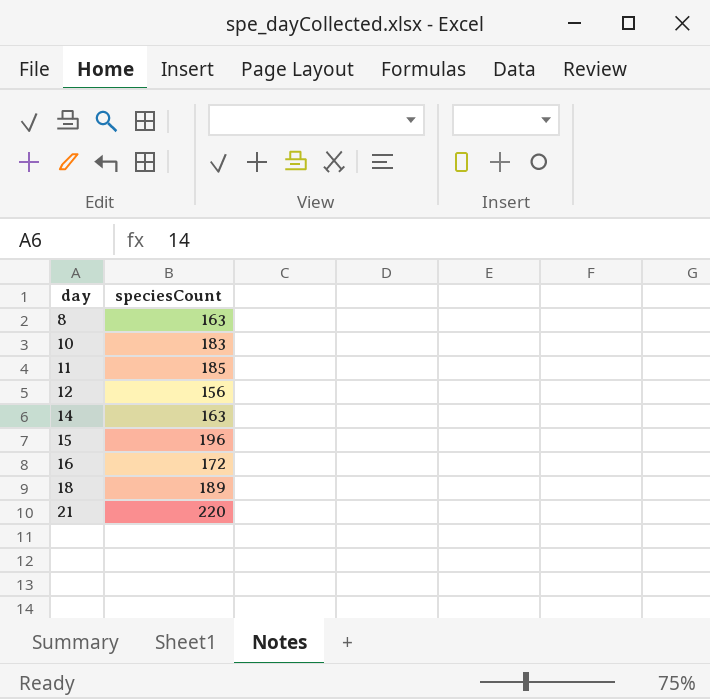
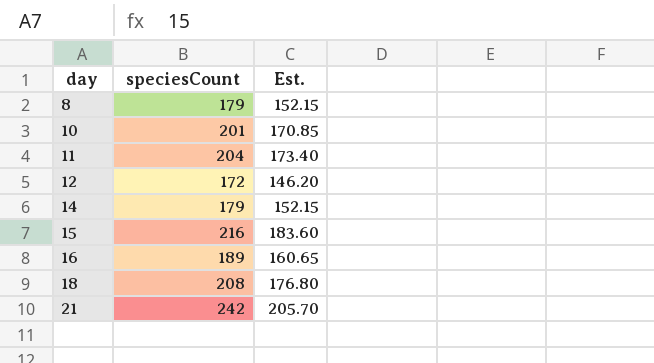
column Est. | formula: none -> [speciesCount] * 0.85
8 | speciesCount: 163 -> 179
10 | speciesCount: 183 -> 201
11 | speciesCount: 185 -> 204
12 | speciesCount: 156 -> 172
14 | speciesCount: 163 -> 179
15 | speciesCount: 196 -> 216
16 | speciesCount: 172 -> 189
18 | speciesCount: 189 -> 208
21 | speciesCount: 220 -> 242

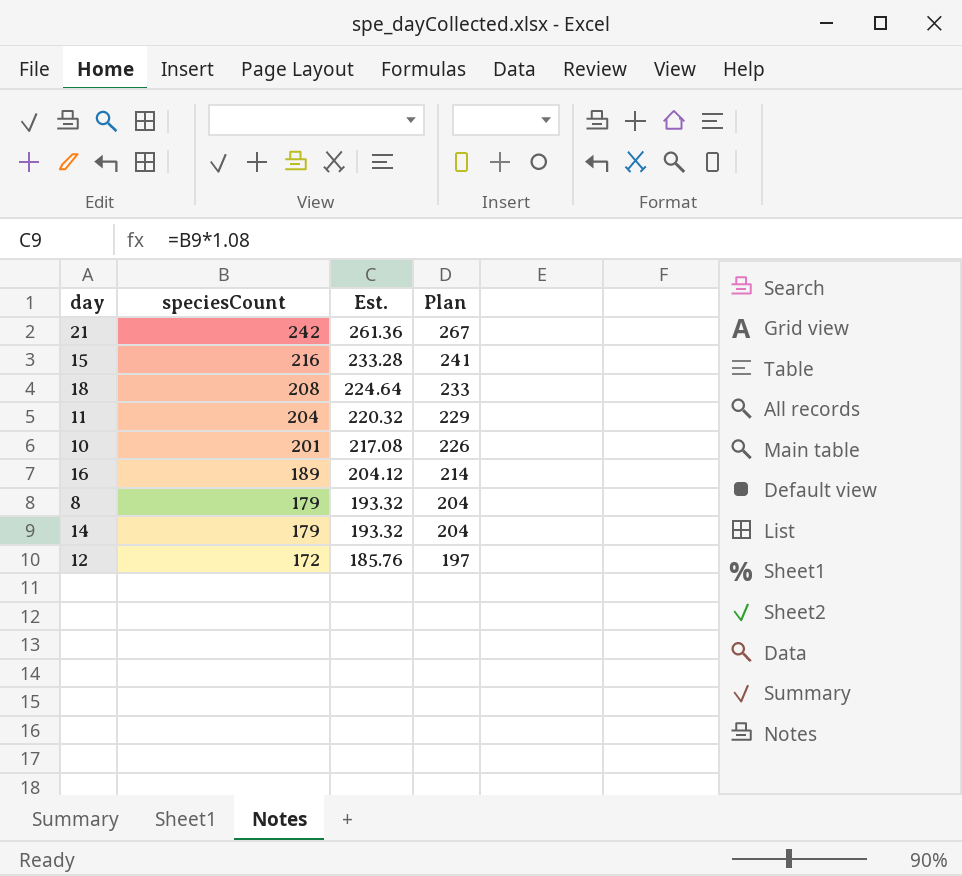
row order: day ascending -> speciesCount descending
column Est. | formula: [speciesCount] * 0.85 -> [speciesCount] * 1.08
column Plan | formula: none -> [speciesCount] + 25

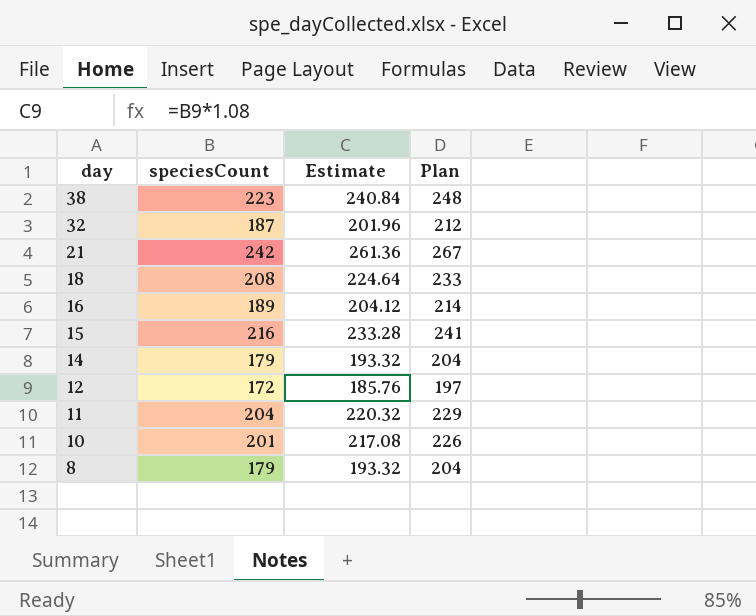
row order: speciesCount descending -> day descending
column name: Est. -> Estimate
row 38: none -> 223 | 240.84 | 248
row 32: none -> 187 | 201.96 | 212

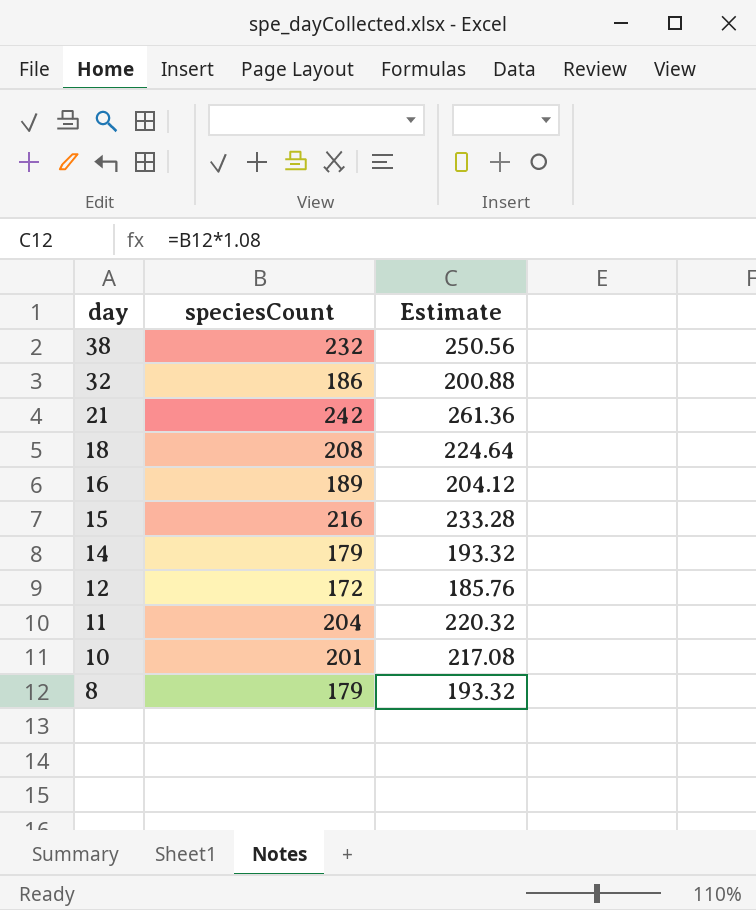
column Plan | formula: [speciesCount] + 25 -> none
38 | speciesCount: 223 -> 232
38 | Estimate: 240.84 -> 250.56
32 | speciesCount: 187 -> 186
32 | Estimate: 201.96 -> 200.88

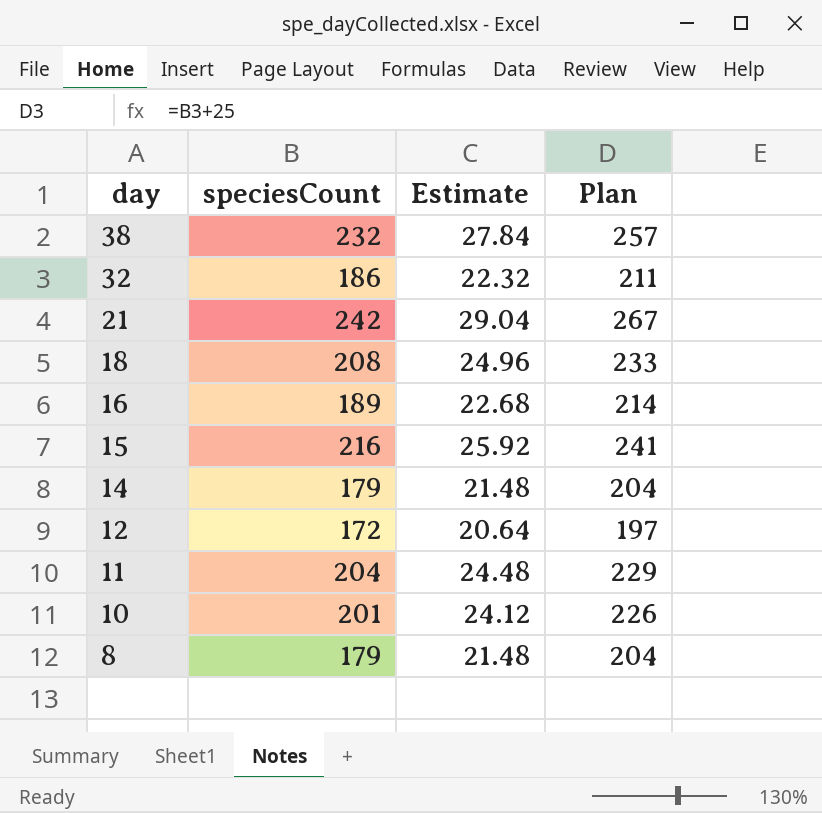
column Estimate | formula: [speciesCount] * 1.08 -> [speciesCount] * 0.12
column Plan | formula: none -> [speciesCount] + 25

